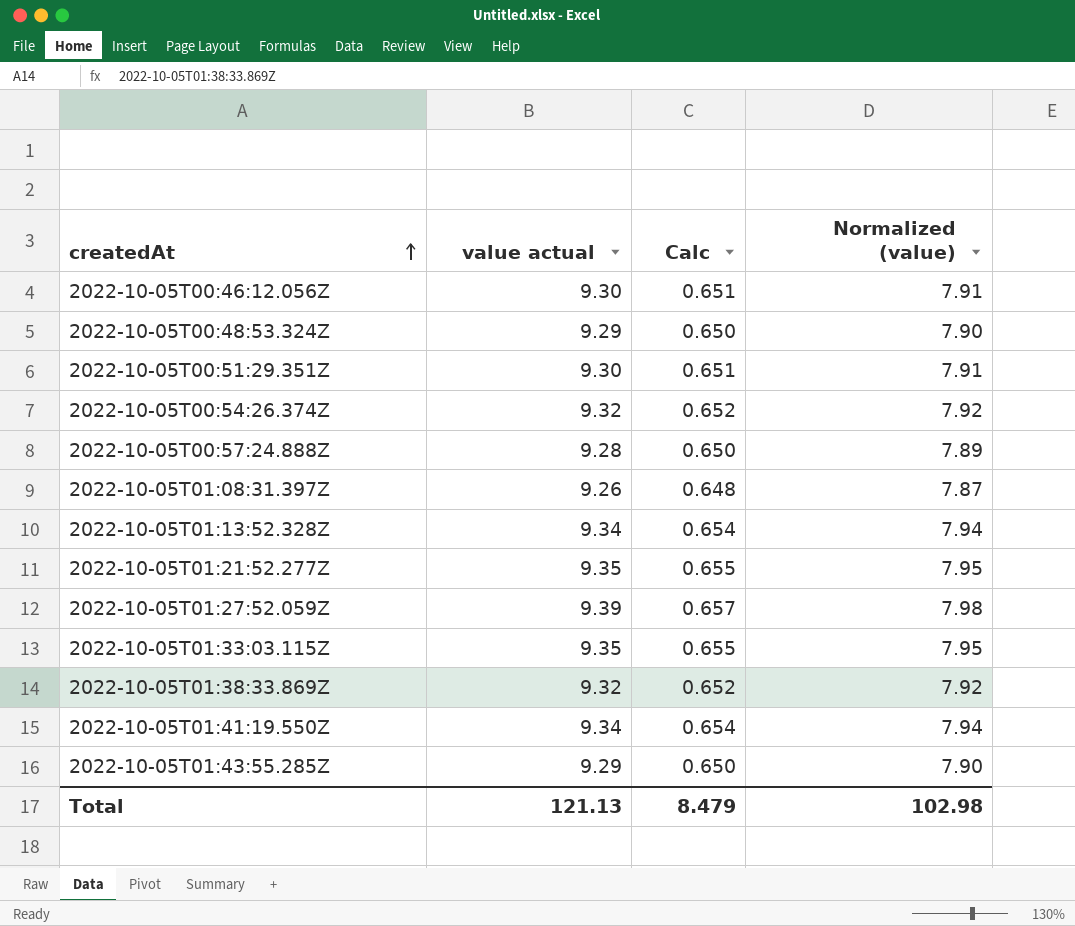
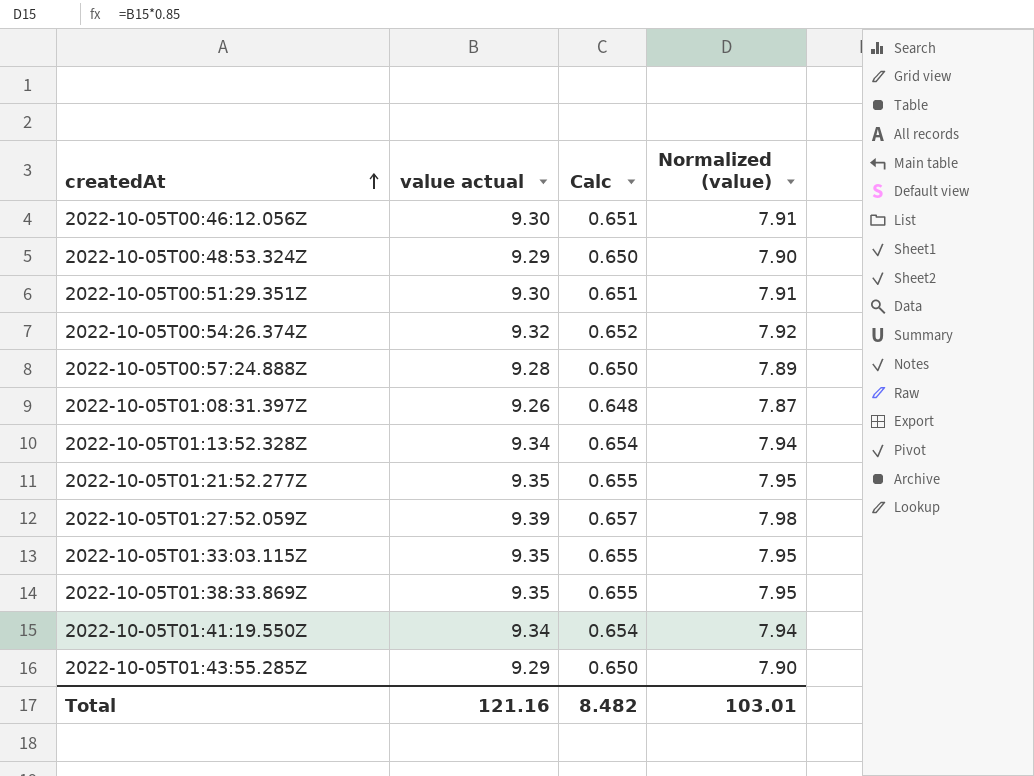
2022-10-05T01:38:33.869Z | value actual: 9.32 -> 9.35
2022-10-05T01:38:33.869Z | Calc: 0.652 -> 0.655
2022-10-05T01:38:33.869Z | Normalized (value): 7.92 -> 7.95
Total | value actual: 121.13 -> 121.16
Total | Calc: 8.479 -> 8.482
Total | Normalized (value): 102.98 -> 103.01

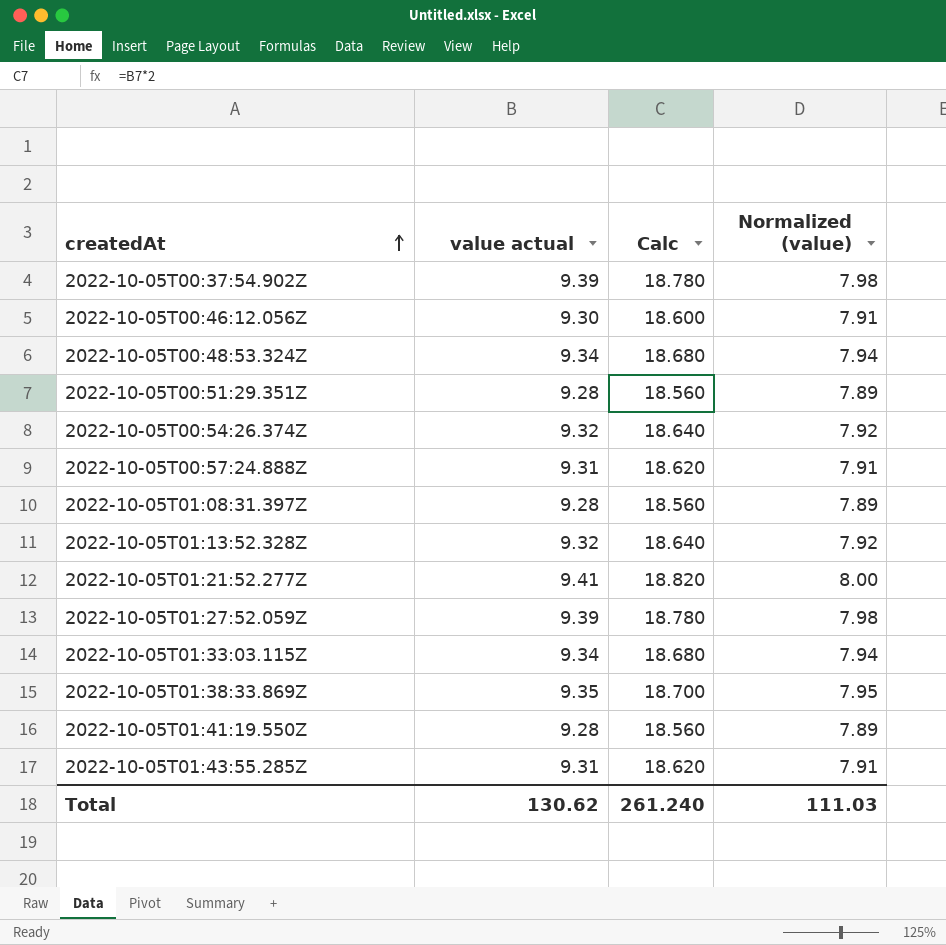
column Calc | formula: [value actual] * 0.07 -> [value actual] * 2
row 2022-10-05T00:37:54.902Z: none -> 9.39 | 18.780 | 7.98
2022-10-05T00:48:53.324Z | value actual: 9.29 -> 9.34
2022-10-05T00:48:53.324Z | Normalized (value): 7.90 -> 7.94
2022-10-05T00:51:29.351Z | value actual: 9.30 -> 9.28
2022-10-05T00:51:29.351Z | Normalized (value): 7.91 -> 7.89
2022-10-05T00:57:24.888Z | value actual: 9.28 -> 9.31
2022-10-05T00:57:24.888Z | Normalized (value): 7.89 -> 7.91
2022-10-05T01:08:31.397Z | value actual: 9.26 -> 9.28
2022-10-05T01:08:31.397Z | Normalized (value): 7.87 -> 7.89
2022-10-05T01:13:52.328Z | value actual: 9.34 -> 9.32
2022-10-05T01:13:52.328Z | Normalized (value): 7.94 -> 7.92
2022-10-05T01:21:52.277Z | value actual: 9.35 -> 9.41
2022-10-05T01:21:52.277Z | Normalized (value): 7.95 -> 8.00
2022-10-05T01:33:03.115Z | value actual: 9.35 -> 9.34
2022-10-05T01:33:03.115Z | Normalized (value): 7.95 -> 7.94
2022-10-05T01:41:19.550Z | value actual: 9.34 -> 9.28
2022-10-05T01:41:19.550Z | Normalized (value): 7.94 -> 7.89
2022-10-05T01:43:55.285Z | value actual: 9.29 -> 9.31
2022-10-05T01:43:55.285Z | Normalized (value): 7.90 -> 7.91
Total | value actual: 121.16 -> 130.62
Total | Calc: 8.482 -> 261.240
Total | Normalized (value): 103.01 -> 111.03

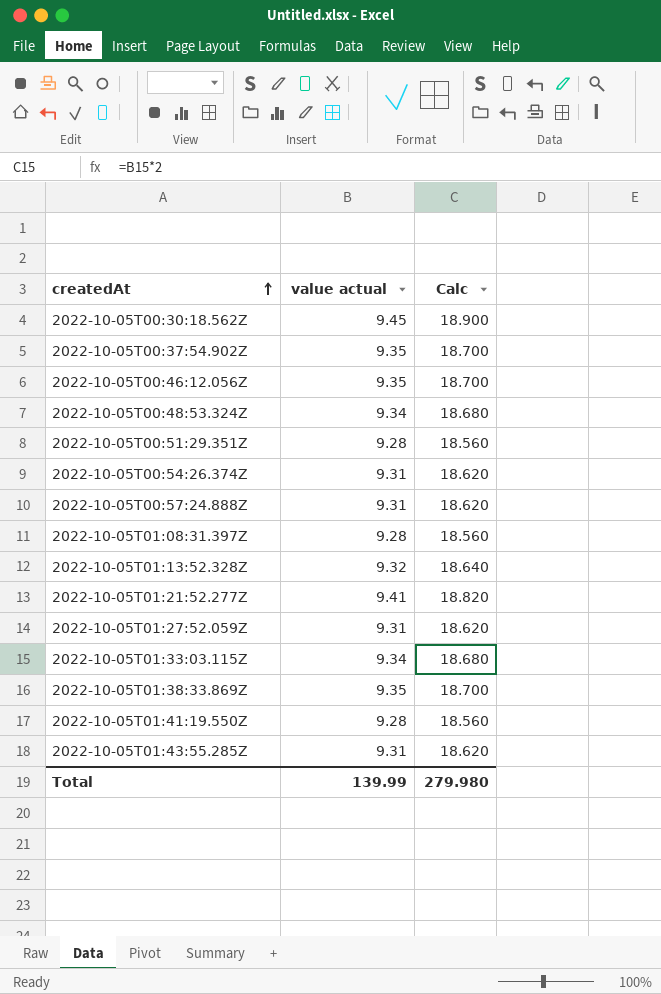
column Normalized (value) | formula: [value actual] * 0.85 -> none
row 2022-10-05T00:30:18.562Z: none -> 9.45 | 18.900
2022-10-05T00:37:54.902Z | value actual: 9.39 -> 9.35
2022-10-05T00:37:54.902Z | Calc: 18.780 -> 18.700
2022-10-05T00:46:12.056Z | value actual: 9.30 -> 9.35
2022-10-05T00:46:12.056Z | Calc: 18.600 -> 18.700
2022-10-05T00:54:26.374Z | value actual: 9.32 -> 9.31
2022-10-05T00:54:26.374Z | Calc: 18.640 -> 18.620
2022-10-05T01:27:52.059Z | value actual: 9.39 -> 9.31
2022-10-05T01:27:52.059Z | Calc: 18.780 -> 18.620
Total | value actual: 130.62 -> 139.99
Total | Calc: 261.240 -> 279.980

